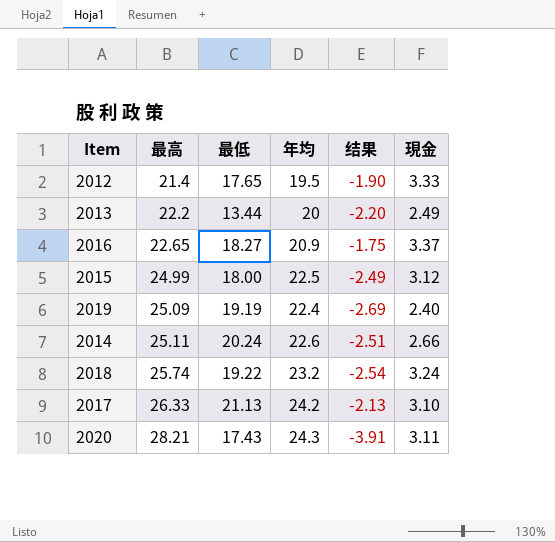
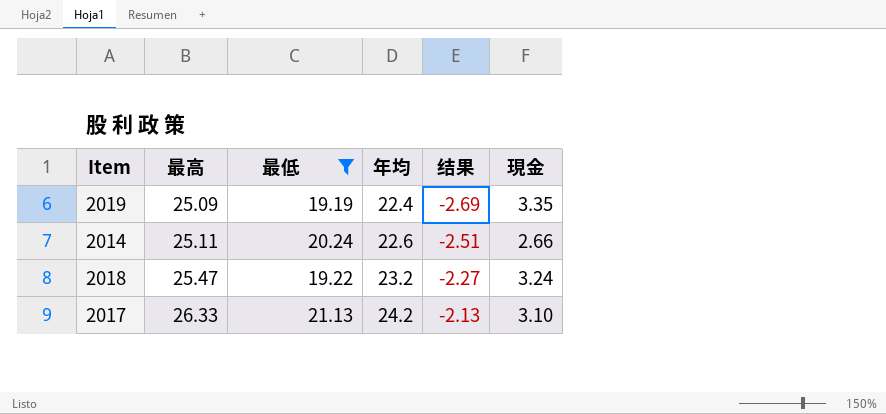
filter: none -> 最低 >= 19.19
2019 | 現金: 2.40 -> 3.35
2018 | 最高: 25.74 -> 25.47
2018 | 结果: -2.54 -> -2.27

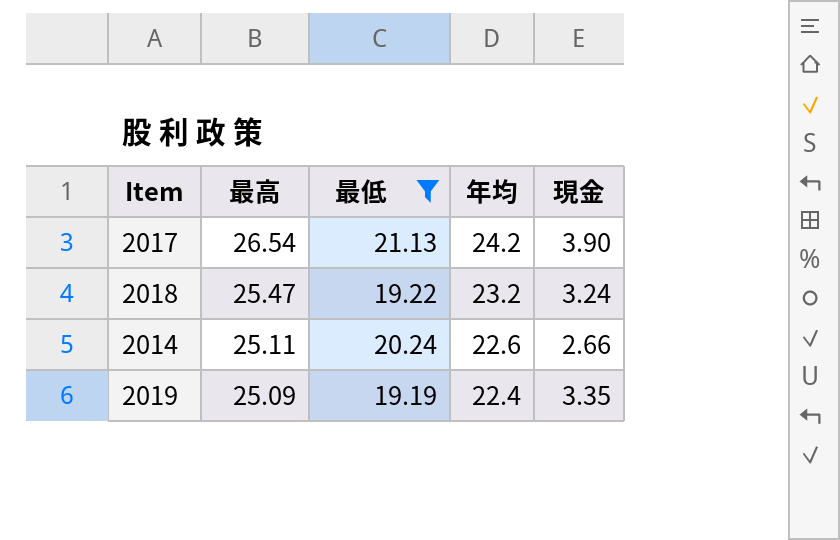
row order: 最高 ascending -> 最高 descending
column 结果 | formula: [年均] - [最高] -> none
2017 | 最高: 26.33 -> 26.54
2017 | 現金: 3.10 -> 3.90

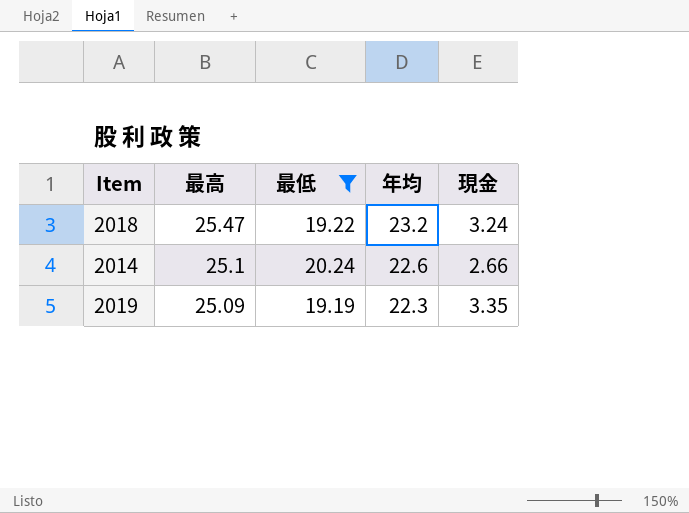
row 2017: 26.54 | 21.13 | 24.2 | 3.90 -> none
2014 | 最高: 25.11 -> 25.1
2019 | 年均: 22.4 -> 22.3

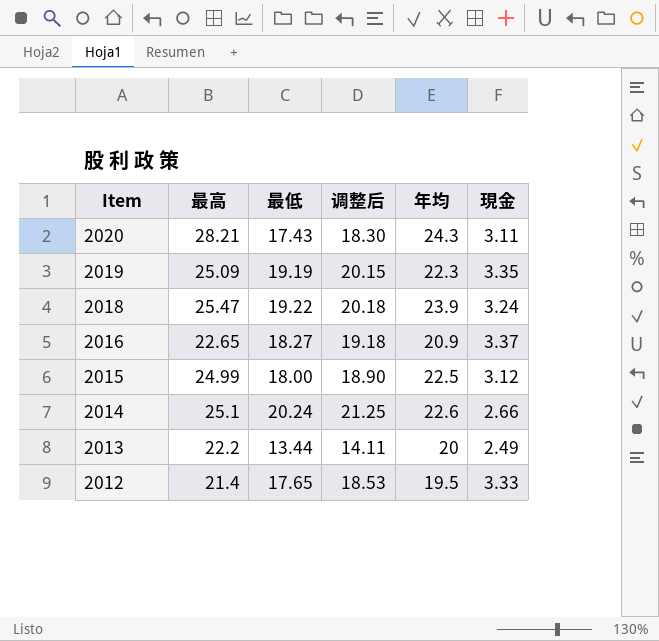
filter: 最低 >= 19.19 -> none
row order: 最高 descending -> Item descending
column 调整后 | formula: none -> [最低] * 1.05
2018 | 年均: 23.2 -> 23.9

